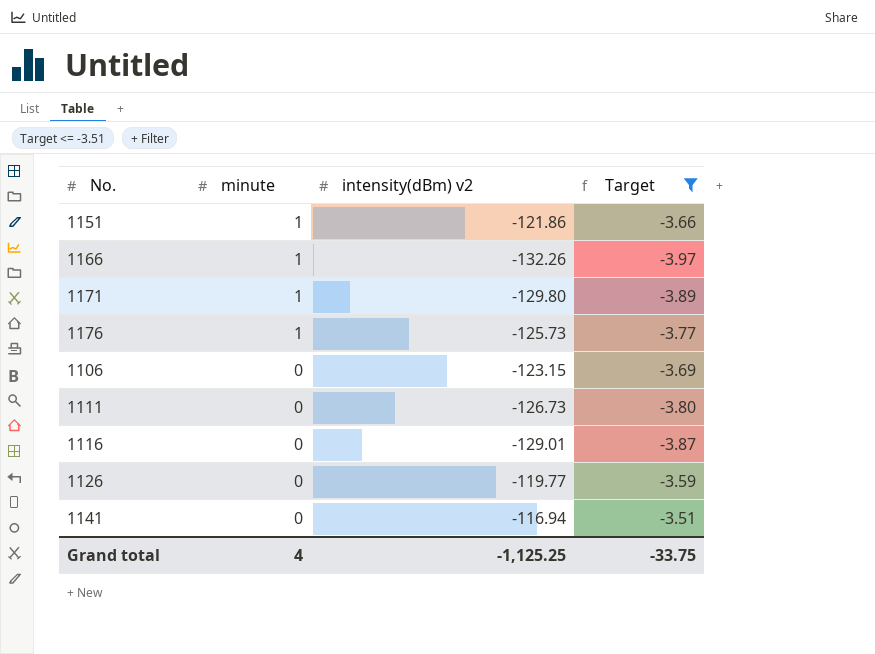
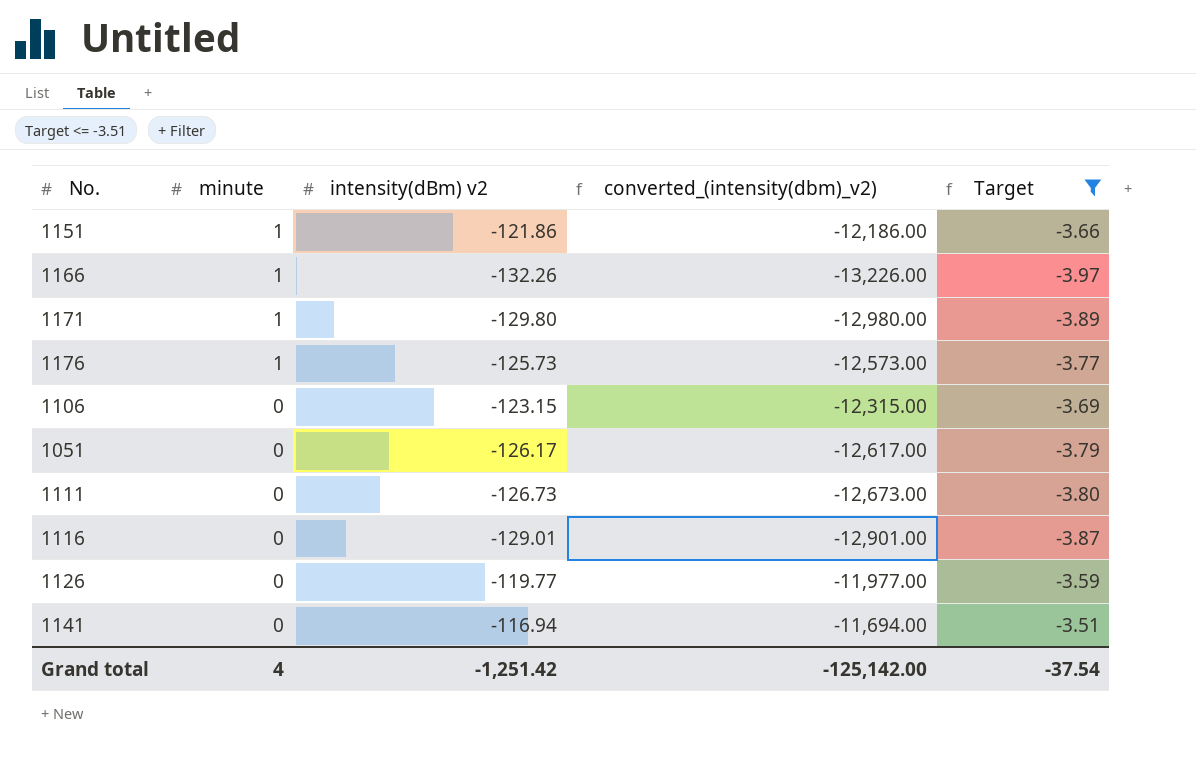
column converted_(intensity(dbm)_v2) | formula: none -> [intensity(dBm) v2] * 100
row 1051: none -> 0 | -126.17 | -12,617.00 | -3.79
Grand total | intensity(dBm) v2: -1,125.25 -> -1,251.42
Grand total | Target: -33.75 -> -37.54

